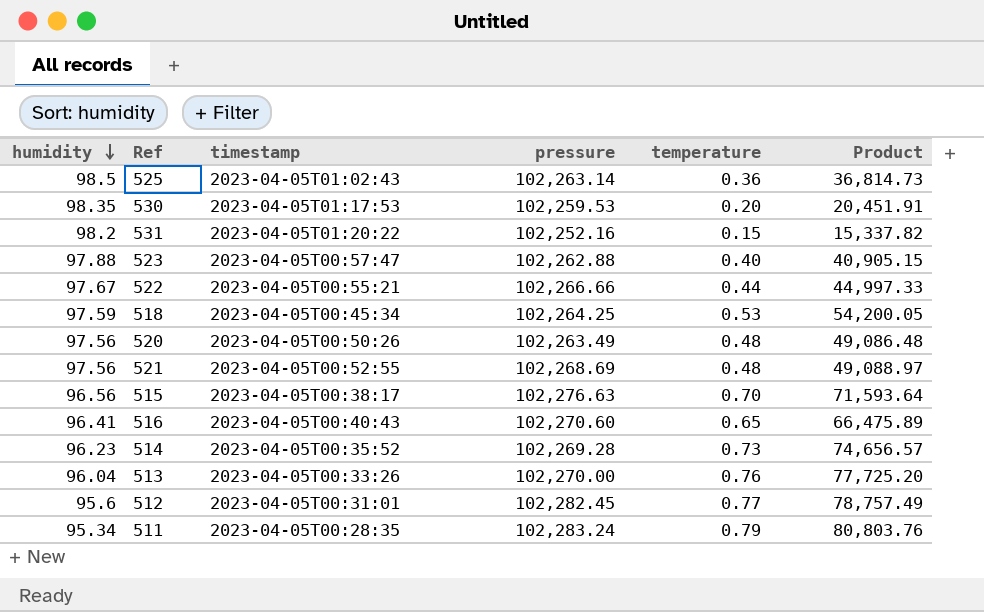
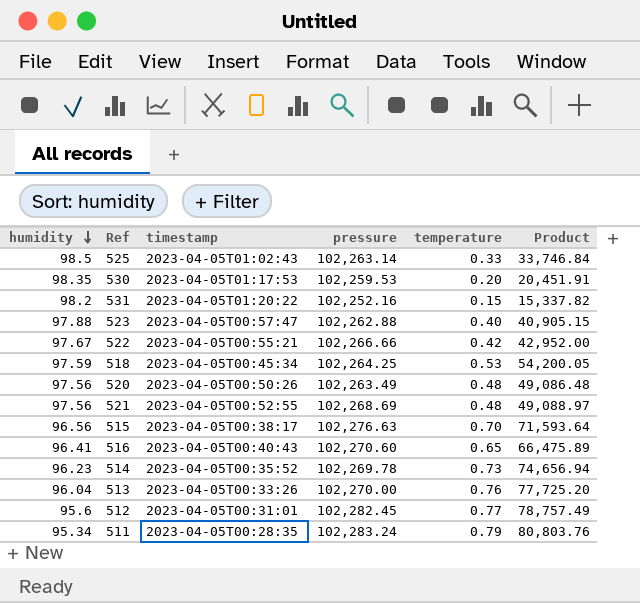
525 | temperature: 0.36 -> 0.33
525 | Product: 36,814.73 -> 33,746.84
522 | temperature: 0.44 -> 0.42
522 | Product: 44,997.33 -> 42,952.00
514 | pressure: 102,269.28 -> 102,269.78
514 | Product: 74,656.57 -> 74,656.94

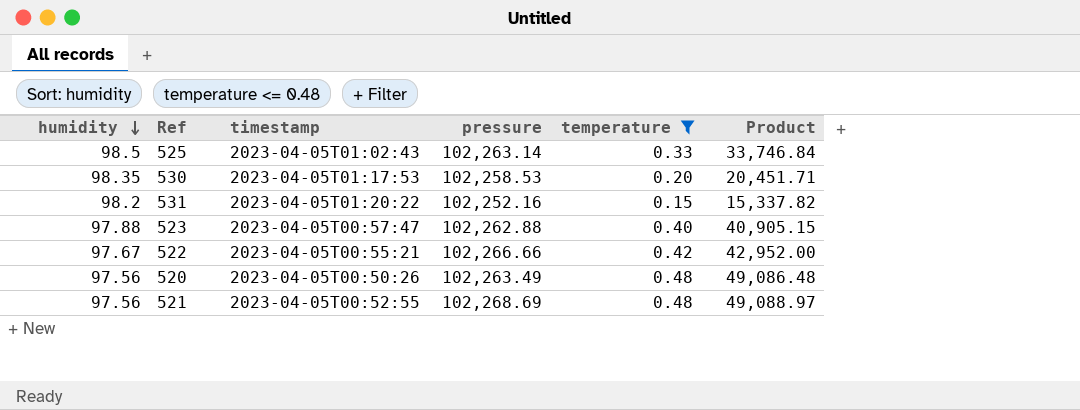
filter: none -> temperature <= 0.48
530 | pressure: 102,259.53 -> 102,258.53
530 | Product: 20,451.91 -> 20,451.71

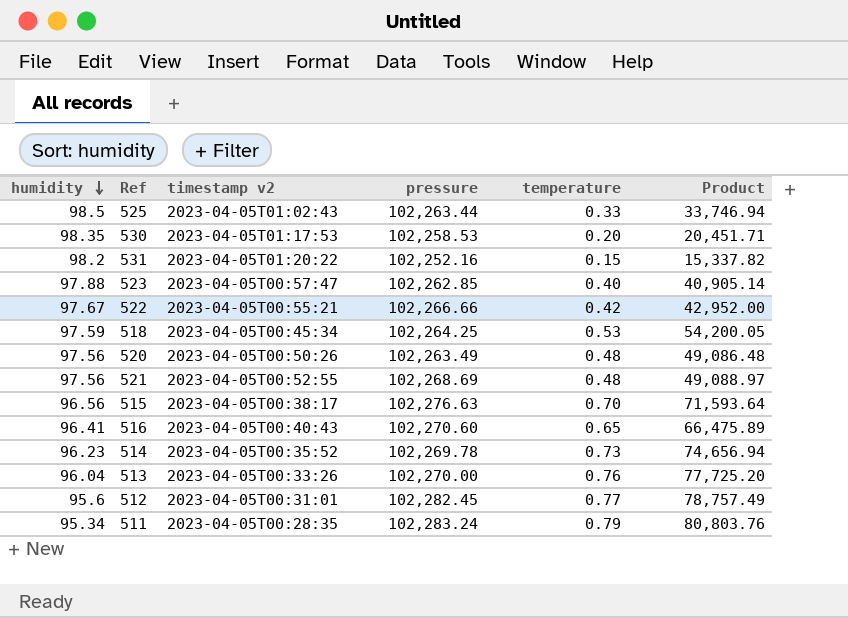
filter: temperature <= 0.48 -> none
column name: timestamp -> timestamp v2
525 | pressure: 102,263.14 -> 102,263.44
525 | Product: 33,746.84 -> 33,746.94
523 | pressure: 102,262.88 -> 102,262.85
523 | Product: 40,905.15 -> 40,905.14

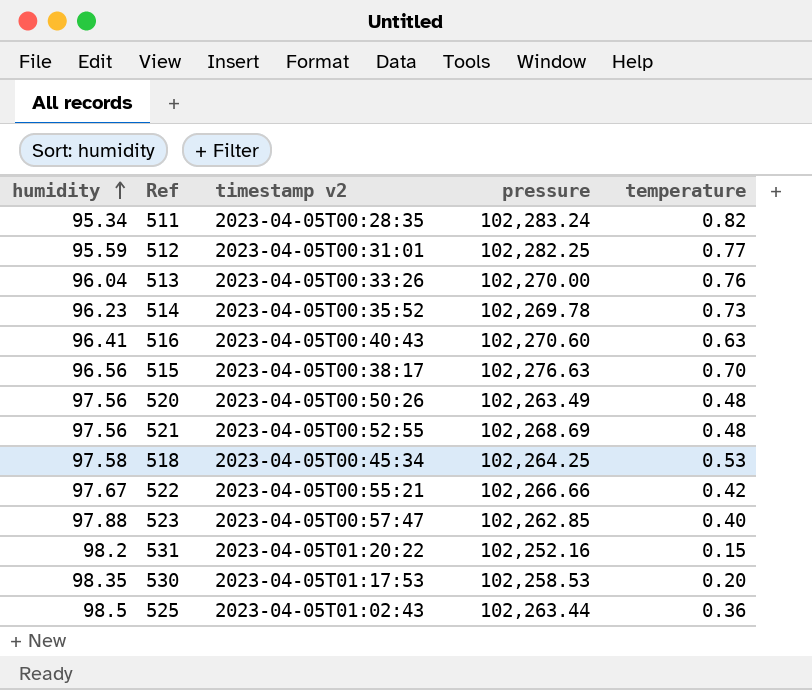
row order: humidity descending -> humidity ascending
column Product | formula: [pressure] * [temperature] -> none
511 | temperature: 0.79 -> 0.82
512 | humidity: 95.6 -> 95.59
512 | pressure: 102,282.45 -> 102,282.25
516 | temperature: 0.65 -> 0.63
518 | humidity: 97.59 -> 97.58
525 | temperature: 0.33 -> 0.36

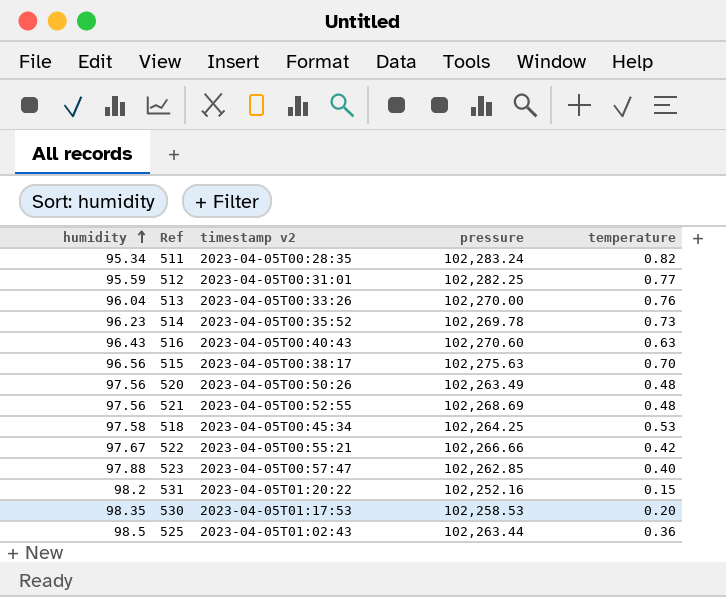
516 | humidity: 96.41 -> 96.43
515 | pressure: 102,276.63 -> 102,275.63

